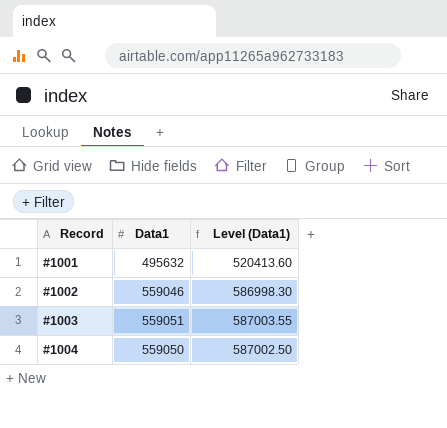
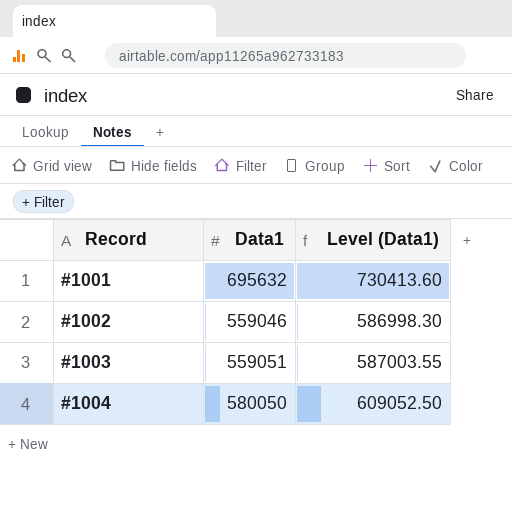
#1001 | Data1: 495632 -> 695632
#1001 | Level (Data1): 520413.60 -> 730413.60
#1004 | Data1: 559050 -> 580050
#1004 | Level (Data1): 587002.50 -> 609052.50

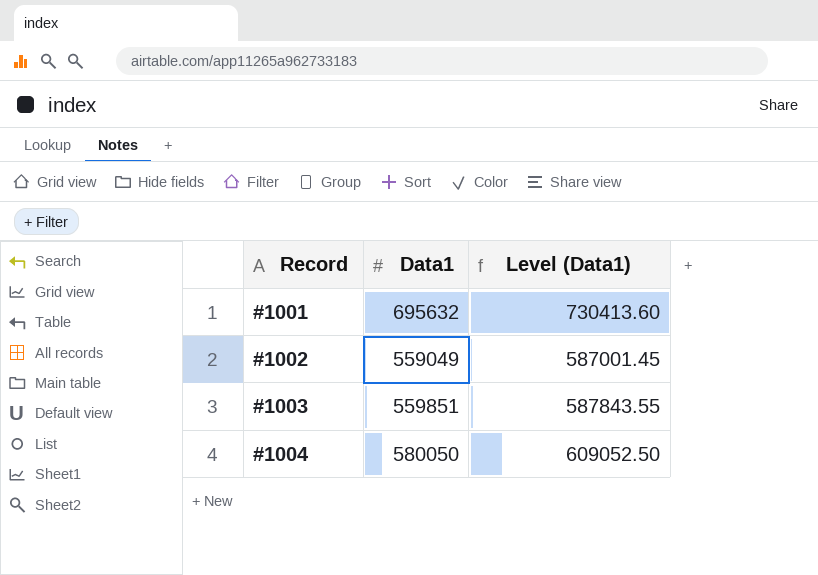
#1002 | Data1: 559046 -> 559049
#1002 | Level (Data1): 586998.30 -> 587001.45
#1003 | Data1: 559051 -> 559851
#1003 | Level (Data1): 587003.55 -> 587843.55

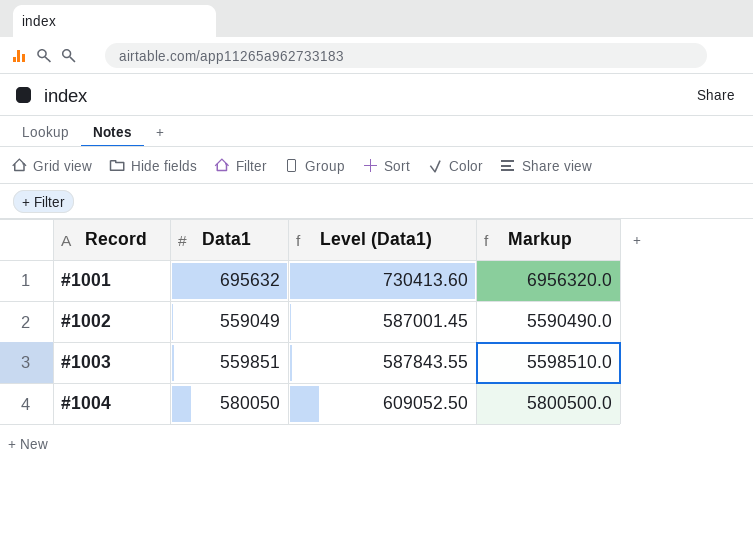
column Markup | formula: none -> [Data1] * 10

